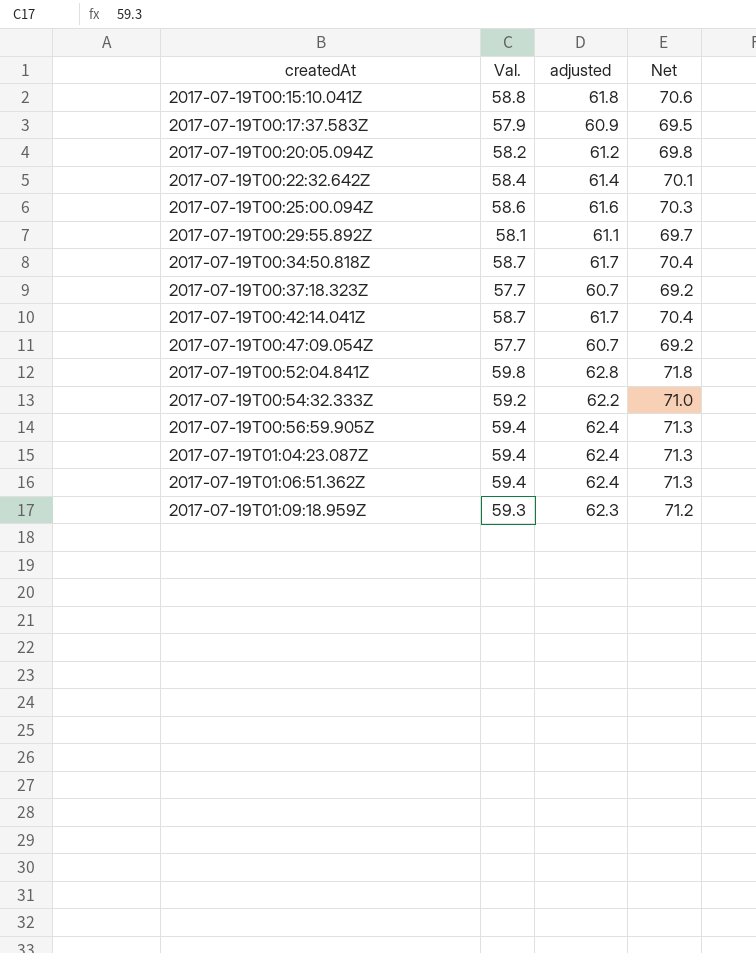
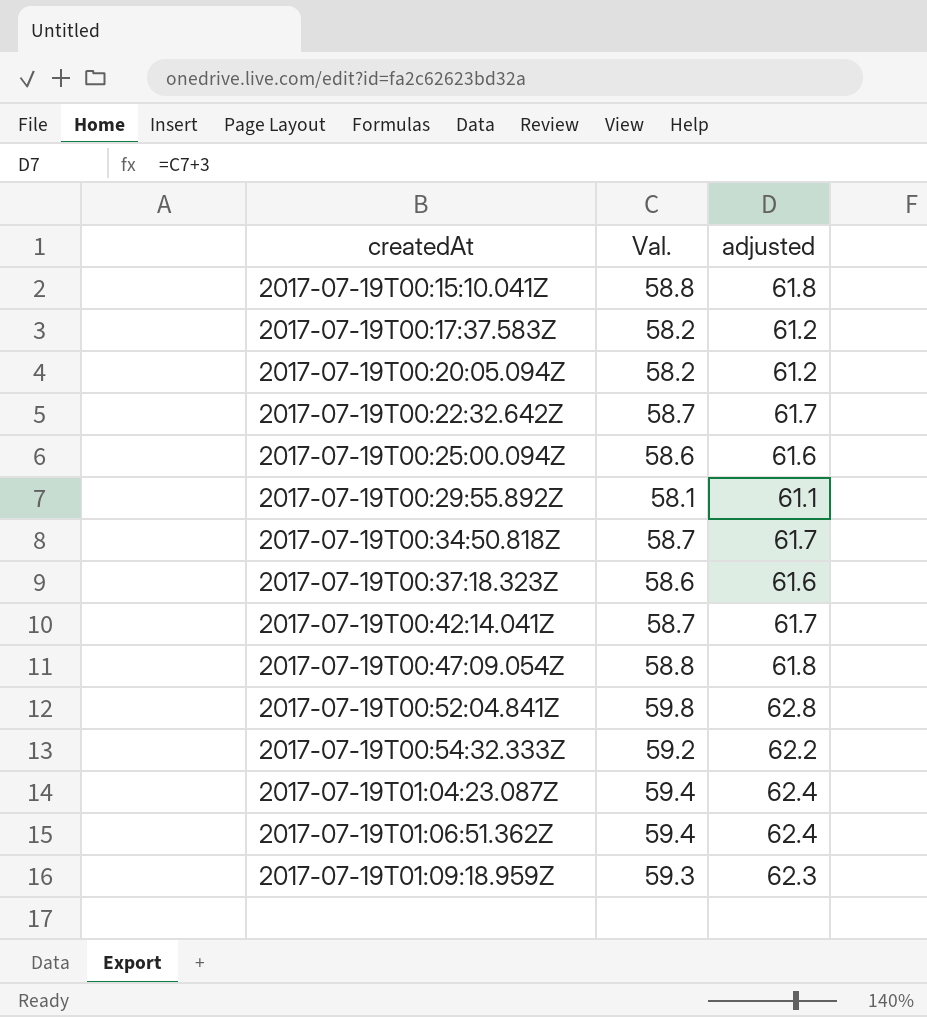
column Net | formula: [Val.] * 1.2 -> none
row 2017-07-19T00:56:59.905Z: 59.4 | 62.4 | 71.3 -> none
2017-07-19T00:17:37.583Z | Val.: 57.9 -> 58.2
2017-07-19T00:17:37.583Z | adjusted: 60.9 -> 61.2
2017-07-19T00:22:32.642Z | Val.: 58.4 -> 58.7
2017-07-19T00:22:32.642Z | adjusted: 61.4 -> 61.7
2017-07-19T00:37:18.323Z | Val.: 57.7 -> 58.6
2017-07-19T00:37:18.323Z | adjusted: 60.7 -> 61.6
2017-07-19T00:47:09.054Z | Val.: 57.7 -> 58.8
2017-07-19T00:47:09.054Z | adjusted: 60.7 -> 61.8

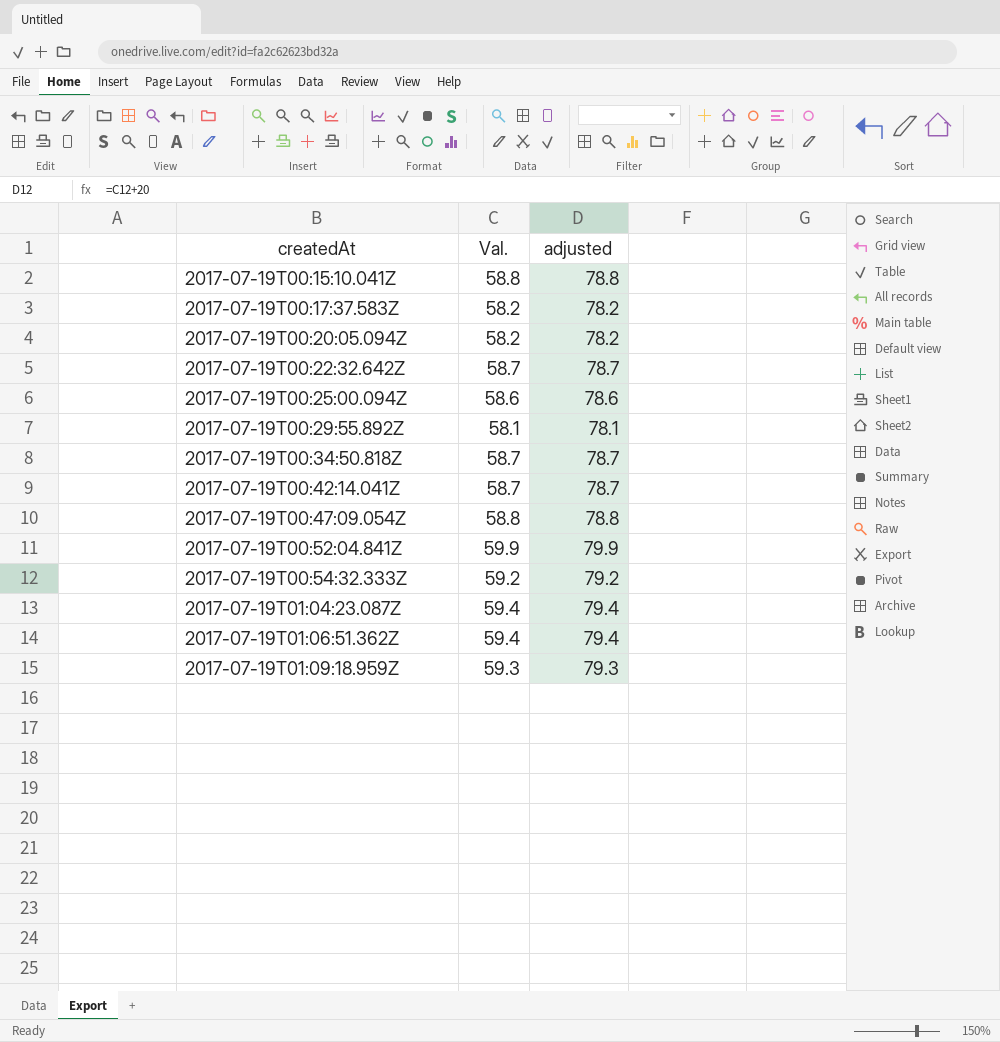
column adjusted | formula: [Val.] + 3 -> [Val.] + 20
row 2017-07-19T00:37:18.323Z: 58.6 | 61.6 -> none
2017-07-19T00:52:04.841Z | Val.: 59.8 -> 59.9

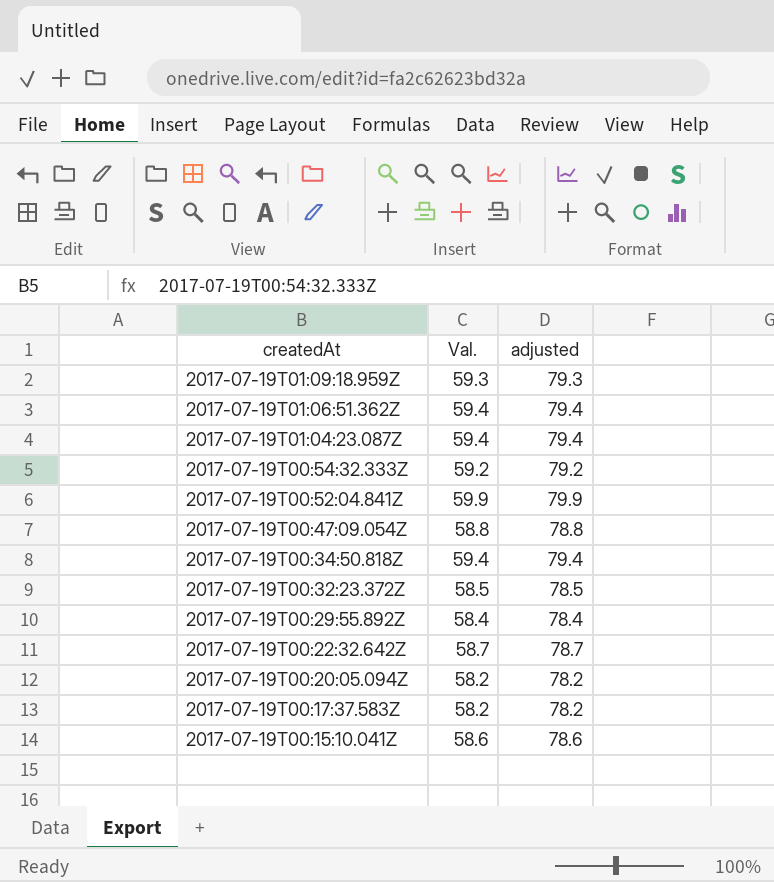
row order: createdAt ascending -> createdAt descending
row 2017-07-19T00:25:00.094Z: 58.6 | 78.6 -> none
row 2017-07-19T00:42:14.041Z: 58.7 | 78.7 -> none
2017-07-19T00:34:50.818Z | Val.: 58.7 -> 59.4
2017-07-19T00:34:50.818Z | adjusted: 78.7 -> 79.4
row 2017-07-19T00:32:23.372Z: none -> 58.5 | 78.5
2017-07-19T00:29:55.892Z | Val.: 58.1 -> 58.4
2017-07-19T00:29:55.892Z | adjusted: 78.1 -> 78.4
2017-07-19T00:15:10.041Z | Val.: 58.8 -> 58.6
2017-07-19T00:15:10.041Z | adjusted: 78.8 -> 78.6

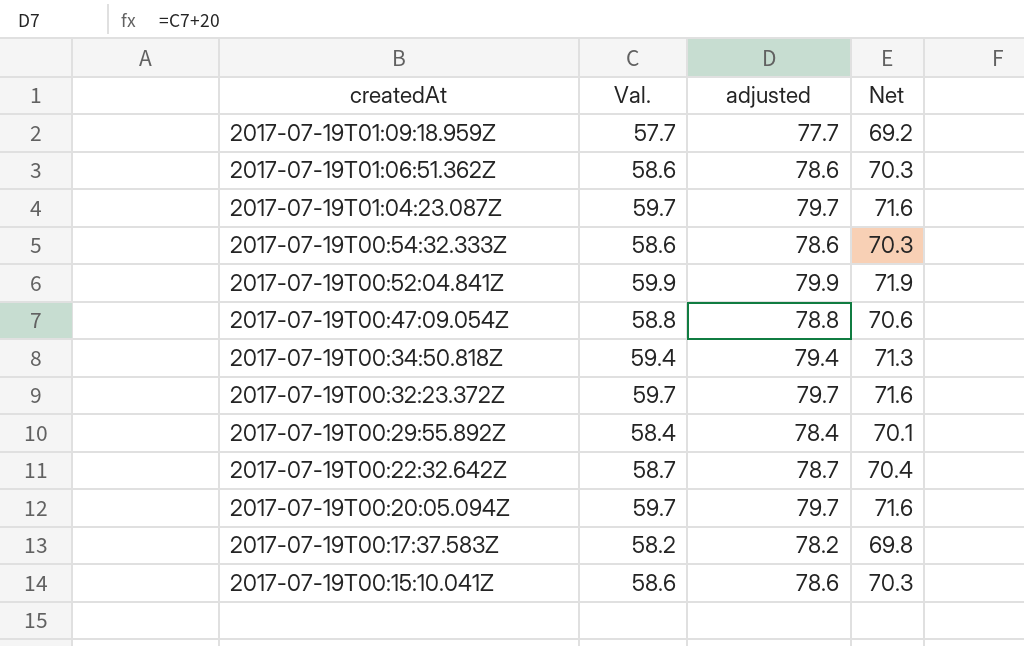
column Net | formula: none -> [Val.] * 1.2
2017-07-19T01:09:18.959Z | Val.: 59.3 -> 57.7
2017-07-19T01:09:18.959Z | adjusted: 79.3 -> 77.7
2017-07-19T01:06:51.362Z | Val.: 59.4 -> 58.6
2017-07-19T01:06:51.362Z | adjusted: 79.4 -> 78.6
2017-07-19T01:04:23.087Z | Val.: 59.4 -> 59.7
2017-07-19T01:04:23.087Z | adjusted: 79.4 -> 79.7
2017-07-19T00:54:32.333Z | Val.: 59.2 -> 58.6
2017-07-19T00:54:32.333Z | adjusted: 79.2 -> 78.6
2017-07-19T00:32:23.372Z | Val.: 58.5 -> 59.7
2017-07-19T00:32:23.372Z | adjusted: 78.5 -> 79.7
2017-07-19T00:20:05.094Z | Val.: 58.2 -> 59.7
2017-07-19T00:20:05.094Z | adjusted: 78.2 -> 79.7

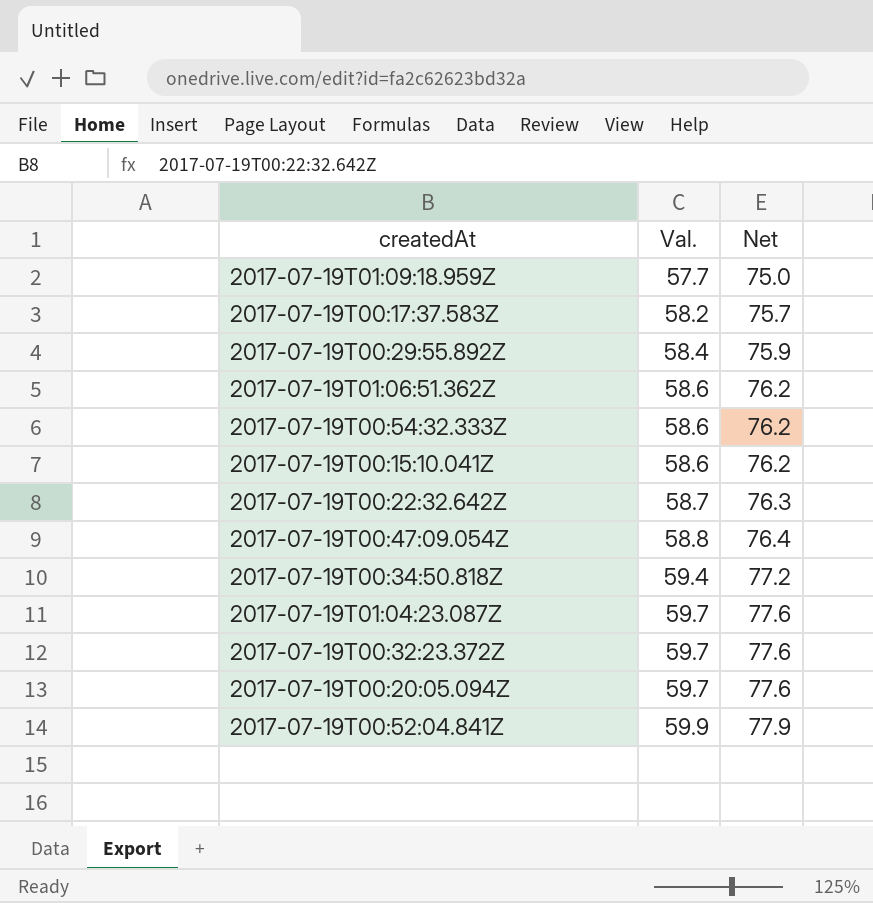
row order: createdAt descending -> Val. ascending
column adjusted | formula: [Val.] + 20 -> none
column Net | formula: [Val.] * 1.2 -> [Val.] * 1.3

